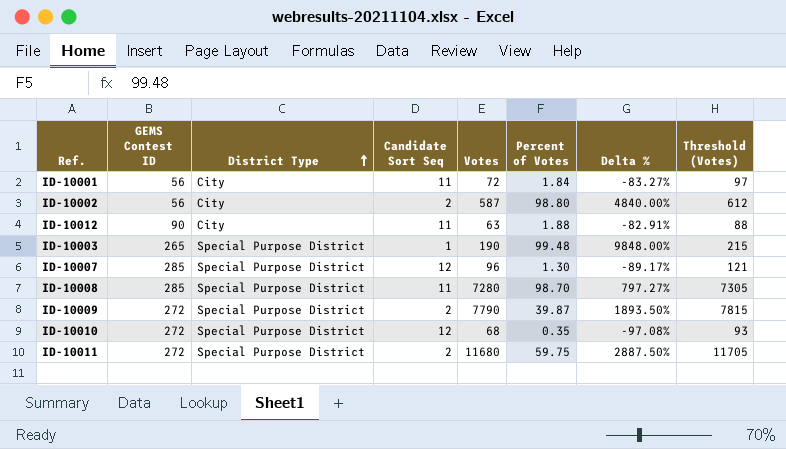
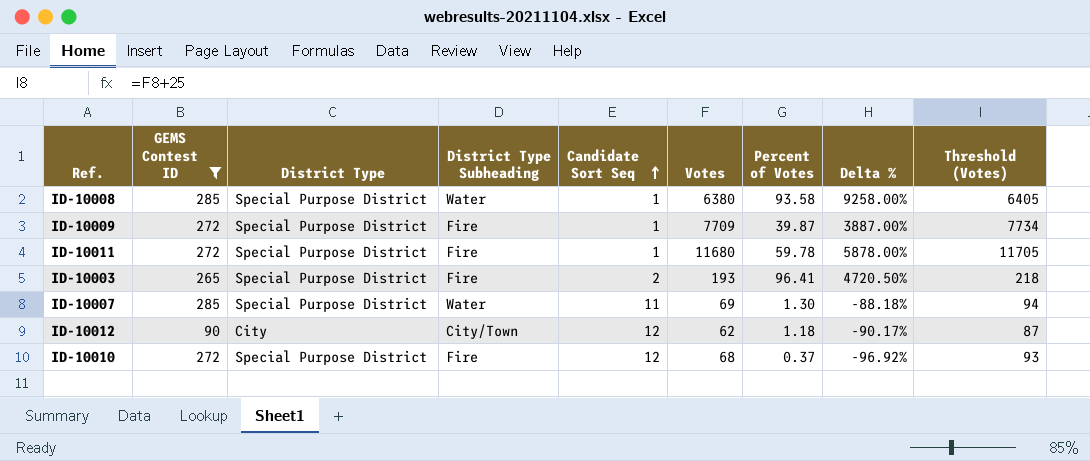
filter: none -> GEMS Contest ID != 56
row order: District Type ascending -> Candidate Sort Seq ascending
column District Type Subheading | position: none -> 4
ID-10008 | Candidate Sort Seq: 11 -> 1
ID-10008 | Votes: 7280 -> 6380
ID-10008 | Percent of Votes: 98.70 -> 93.58
ID-10008 | Delta %: 797.27% -> 9258.00%
ID-10008 | Threshold (Votes): 7305 -> 6405
ID-10009 | Candidate Sort Seq: 2 -> 1
ID-10009 | Votes: 7790 -> 7709
ID-10009 | Delta %: 1893.50% -> 3887.00%
ID-10009 | Threshold (Votes): 7815 -> 7734
ID-10011 | Candidate Sort Seq: 2 -> 1
ID-10011 | Percent of Votes: 59.75 -> 59.78
ID-10011 | Delta %: 2887.50% -> 5878.00%
ID-10003 | Candidate Sort Seq: 1 -> 2
ID-10003 | Votes: 190 -> 193
ID-10003 | Percent of Votes: 99.48 -> 96.41
ID-10003 | Delta %: 9848.00% -> 4720.50%
ID-10003 | Threshold (Votes): 215 -> 218
ID-10007 | Candidate Sort Seq: 12 -> 11
ID-10007 | Votes: 96 -> 69
ID-10007 | Delta %: -89.17% -> -88.18%
ID-10007 | Threshold (Votes): 121 -> 94
ID-10012 | Candidate Sort Seq: 11 -> 12
ID-10012 | Votes: 63 -> 62
ID-10012 | Percent of Votes: 1.88 -> 1.18
ID-10012 | Delta %: -82.91% -> -90.17%
ID-10012 | Threshold (Votes): 88 -> 87
ID-10010 | Percent of Votes: 0.35 -> 0.37
ID-10010 | Delta %: -97.08% -> -96.92%

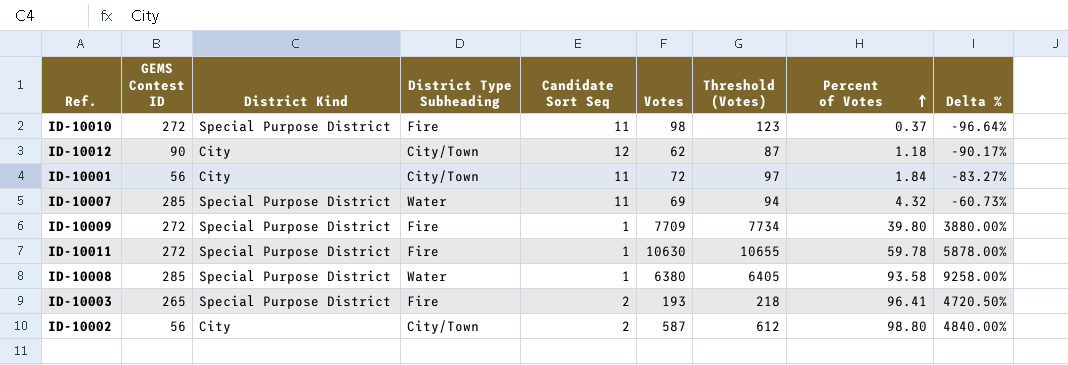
filter: GEMS Contest ID != 56 -> none
row order: Candidate Sort Seq ascending -> Percent of Votes ascending
column name: District Type -> District Kind
column Threshold (Votes) | position: 9 -> 7
ID-10010 | Candidate Sort Seq: 12 -> 11
ID-10010 | Votes: 68 -> 98
ID-10010 | Threshold (Votes): 93 -> 123
ID-10010 | Delta %: -96.92% -> -96.64%
ID-10007 | Percent of Votes: 1.30 -> 4.32
ID-10007 | Delta %: -88.18% -> -60.73%
ID-10009 | Percent of Votes: 39.87 -> 39.80
ID-10009 | Delta %: 3887.00% -> 3880.00%
ID-10011 | Votes: 11680 -> 10630
ID-10011 | Threshold (Votes): 11705 -> 10655

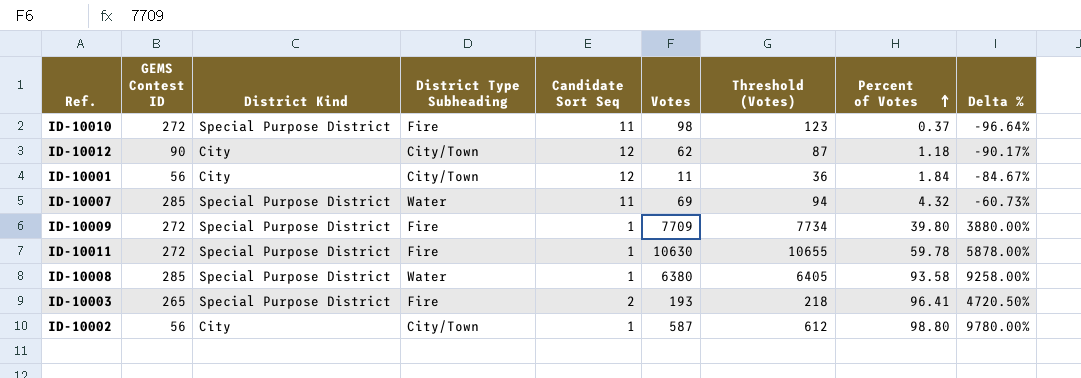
ID-10001 | Candidate Sort Seq: 11 -> 12
ID-10001 | Votes: 72 -> 11
ID-10001 | Threshold (Votes): 97 -> 36
ID-10001 | Delta %: -83.27% -> -84.67%
ID-10002 | Candidate Sort Seq: 2 -> 1
ID-10002 | Delta %: 4840.00% -> 9780.00%

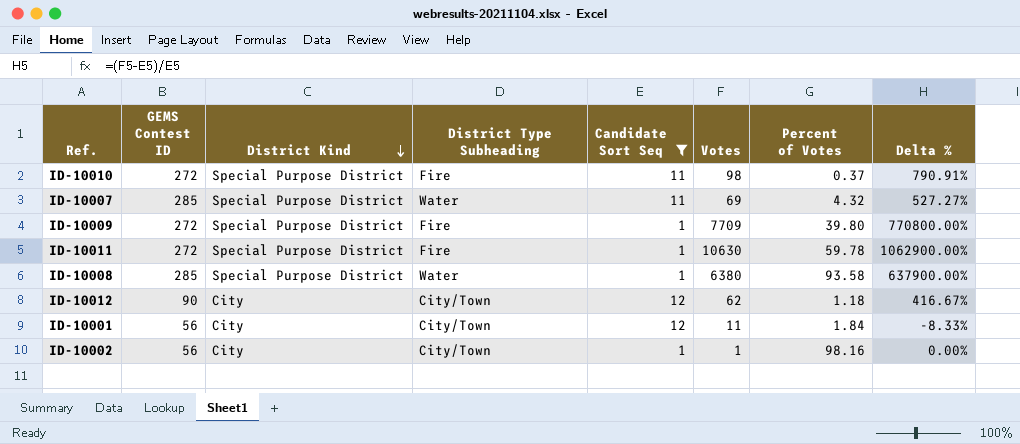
filter: none -> Candidate Sort Seq != 2
row order: Percent of Votes ascending -> District Kind descending
column Threshold (Votes) | formula: [Votes] + 25 -> none
column Delta % | formula: ([Percent of Votes] - [Candidate Sort Seq]) / [Candidate Sort Seq] -> ([Votes] - [Candidate Sort Seq]) / [Candidate Sort Seq]
ID-10002 | Votes: 587 -> 1
ID-10002 | Percent of Votes: 98.80 -> 98.16

